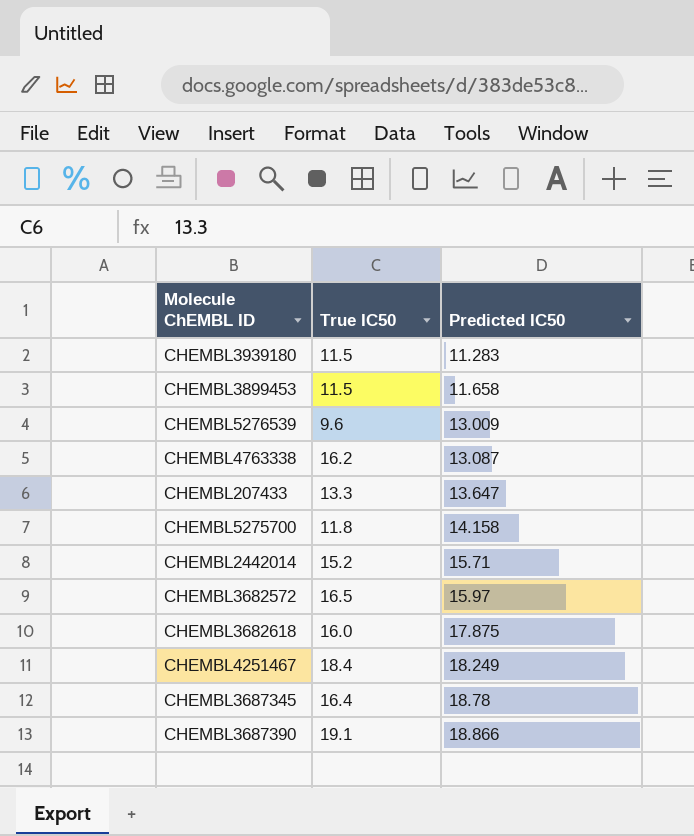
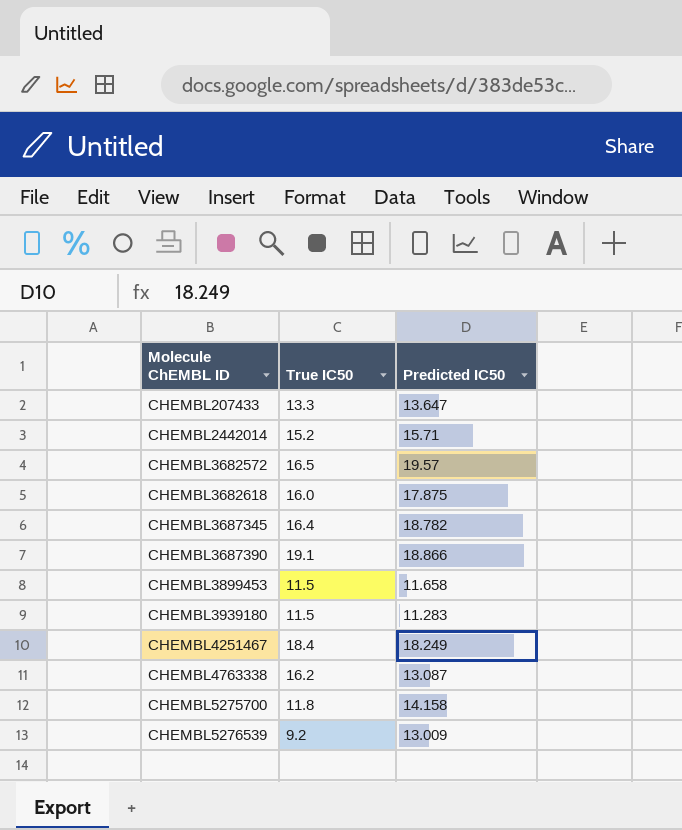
row order: Predicted IC50 ascending -> Molecule ChEMBL ID ascending
CHEMBL3682572 | Predicted IC50: 15.97 -> 19.57
CHEMBL3687345 | Predicted IC50: 18.78 -> 18.782
CHEMBL5276539 | True IC50: 9.6 -> 9.2

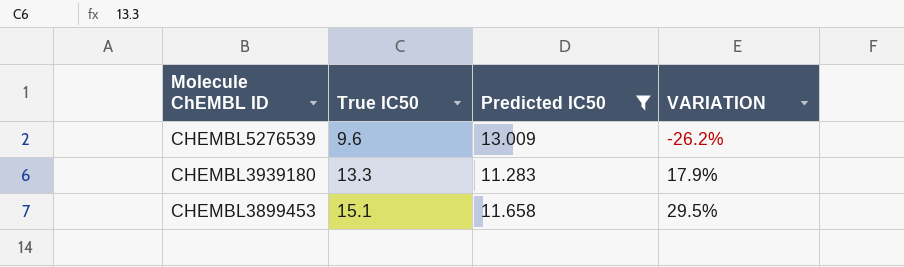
filter: none -> Predicted IC50 <= 13.009
row order: Molecule ChEMBL ID ascending -> Molecule ChEMBL ID descending
column VARIATION | formula: none -> ([True IC50] - [Predicted IC50]) / [Predicted IC50]
CHEMBL5276539 | True IC50: 9.2 -> 9.6
CHEMBL3939180 | True IC50: 11.5 -> 13.3
CHEMBL3899453 | True IC50: 11.5 -> 15.1

